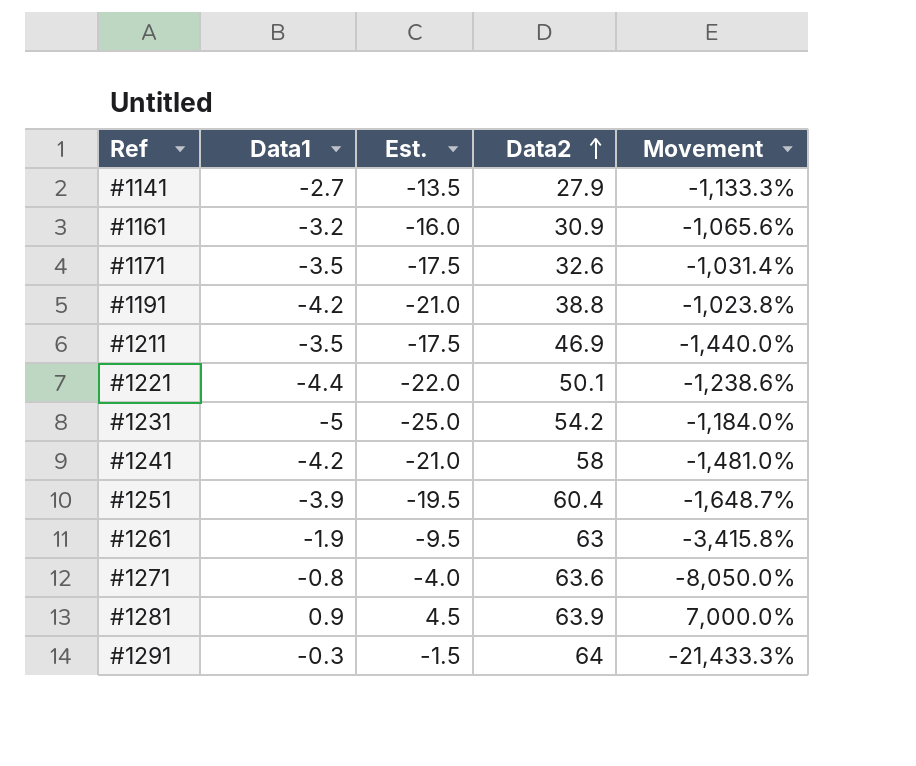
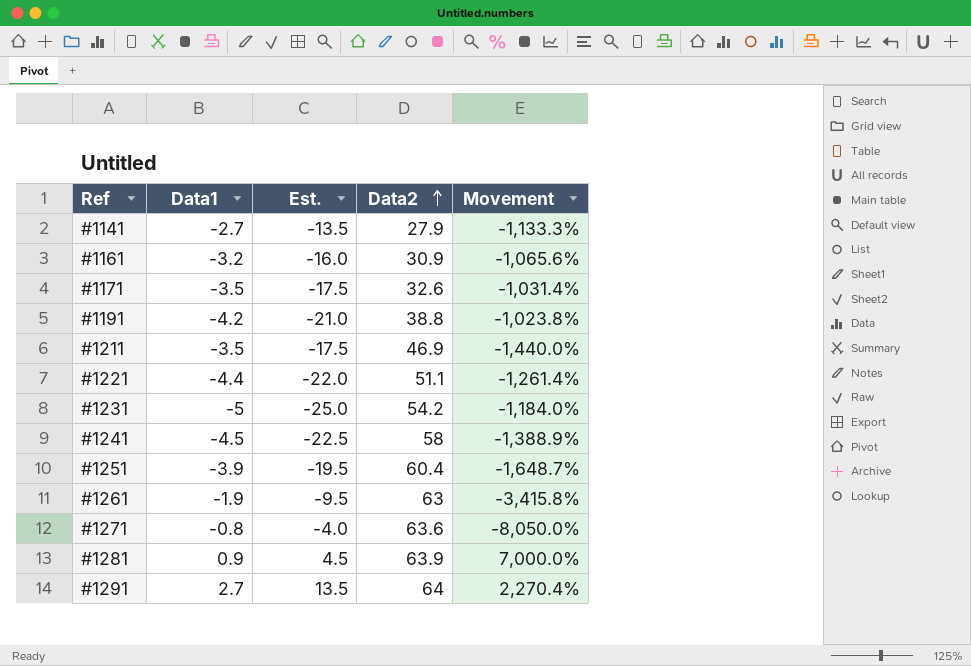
#1221 | Data2: 50.1 -> 51.1
#1221 | Movement: -1,238.6% -> -1,261.4%
#1241 | Data1: -4.2 -> -4.5
#1241 | Est.: -21.0 -> -22.5
#1241 | Movement: -1,481.0% -> -1,388.9%
#1291 | Data1: -0.3 -> 2.7
#1291 | Est.: -1.5 -> 13.5
#1291 | Movement: -21,433.3% -> 2,270.4%

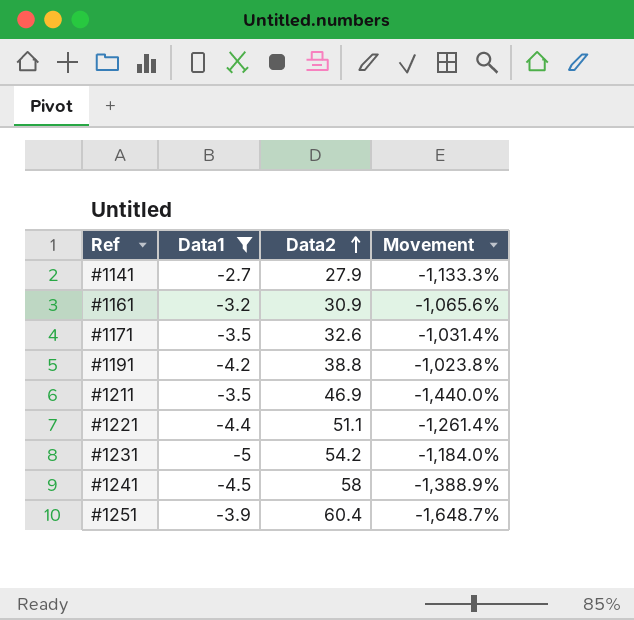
filter: none -> Data1 <= -2.7
column Est. | formula: [Data1] * 5 -> none

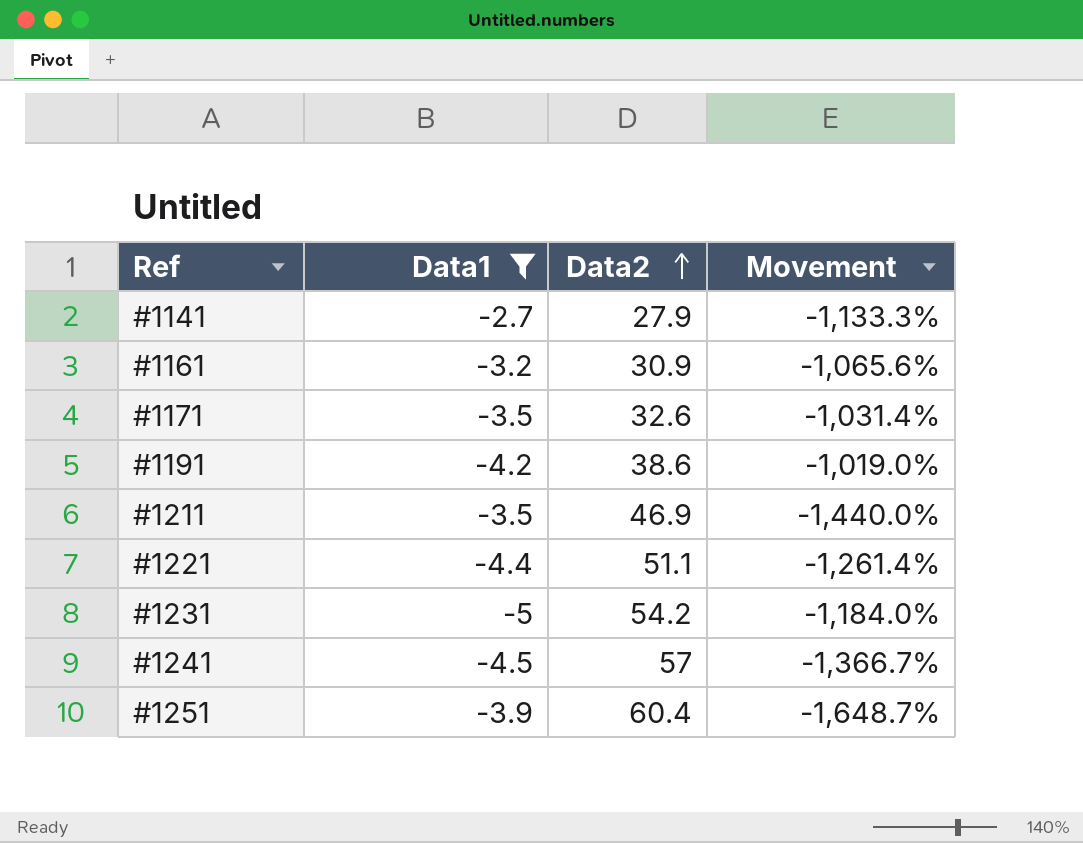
#1191 | Data2: 38.8 -> 38.6
#1191 | Movement: -1,023.8% -> -1,019.0%
#1241 | Data2: 58 -> 57
#1241 | Movement: -1,388.9% -> -1,366.7%

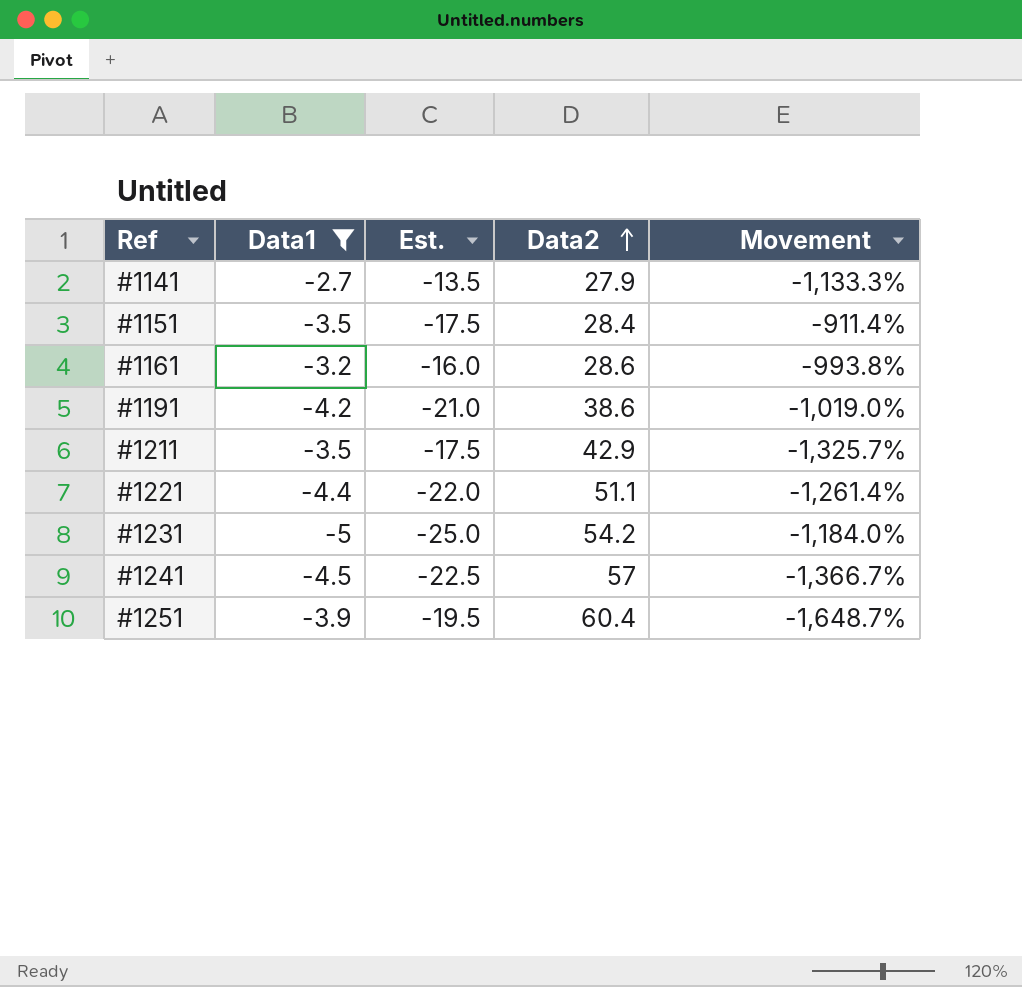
column Est. | formula: none -> [Data1] * 5
row #1171: -3.5 | 32.6 | -1,031.4% -> none
row #1151: none -> -3.5 | -17.5 | 28.4 | -911.4%
#1161 | Data2: 30.9 -> 28.6
#1161 | Movement: -1,065.6% -> -993.8%
#1211 | Data2: 46.9 -> 42.9
#1211 | Movement: -1,440.0% -> -1,325.7%

